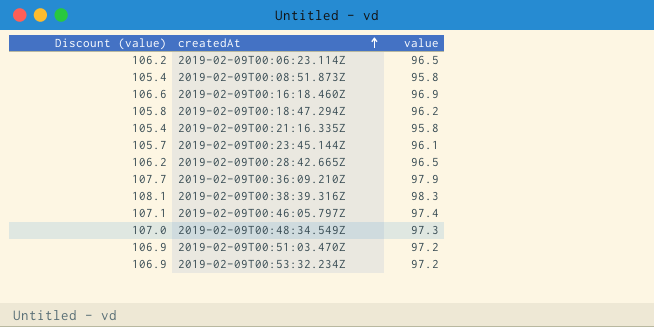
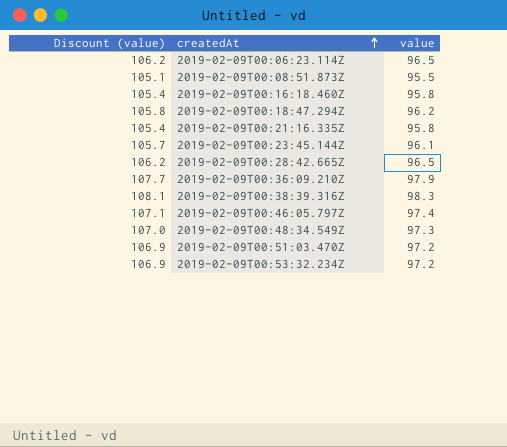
2019-02-09T00:08:51.873Z | Discount (value): 105.4 -> 105.1
2019-02-09T00:08:51.873Z | value: 95.8 -> 95.5
2019-02-09T00:16:18.460Z | Discount (value): 106.6 -> 105.4
2019-02-09T00:16:18.460Z | value: 96.9 -> 95.8

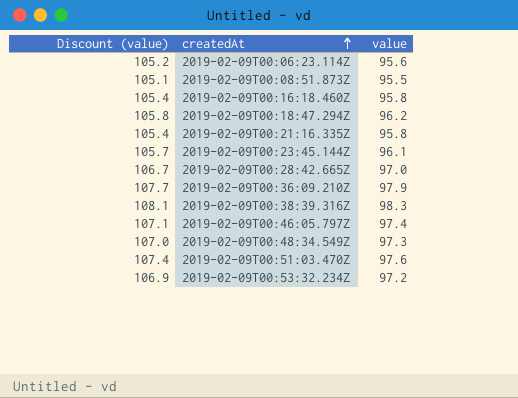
2019-02-09T00:06:23.114Z | Discount (value): 106.2 -> 105.2
2019-02-09T00:06:23.114Z | value: 96.5 -> 95.6
2019-02-09T00:28:42.665Z | Discount (value): 106.2 -> 106.7
2019-02-09T00:28:42.665Z | value: 96.5 -> 97.0
2019-02-09T00:51:03.470Z | Discount (value): 106.9 -> 107.4
2019-02-09T00:51:03.470Z | value: 97.2 -> 97.6

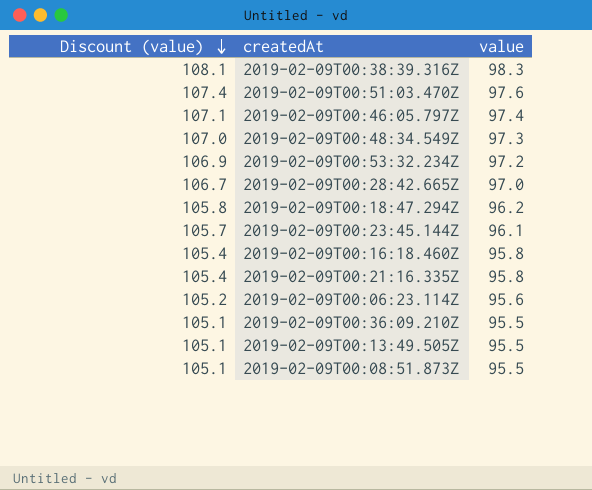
row order: createdAt ascending -> Discount (value) descending
2019-02-09T00:36:09.210Z | Discount (value): 107.7 -> 105.1
2019-02-09T00:36:09.210Z | value: 97.9 -> 95.5
row 2019-02-09T00:13:49.505Z: none -> 105.1 | 95.5

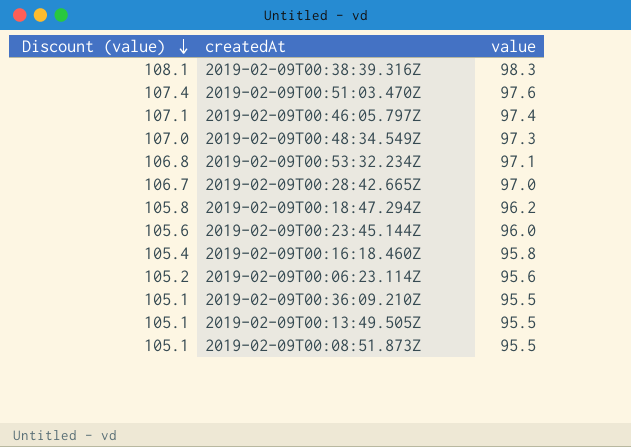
row 2019-02-09T00:21:16.335Z: 105.4 | 95.8 -> none
2019-02-09T00:53:32.234Z | Discount (value): 106.9 -> 106.8
2019-02-09T00:53:32.234Z | value: 97.2 -> 97.1
2019-02-09T00:23:45.144Z | Discount (value): 105.7 -> 105.6
2019-02-09T00:23:45.144Z | value: 96.1 -> 96.0

